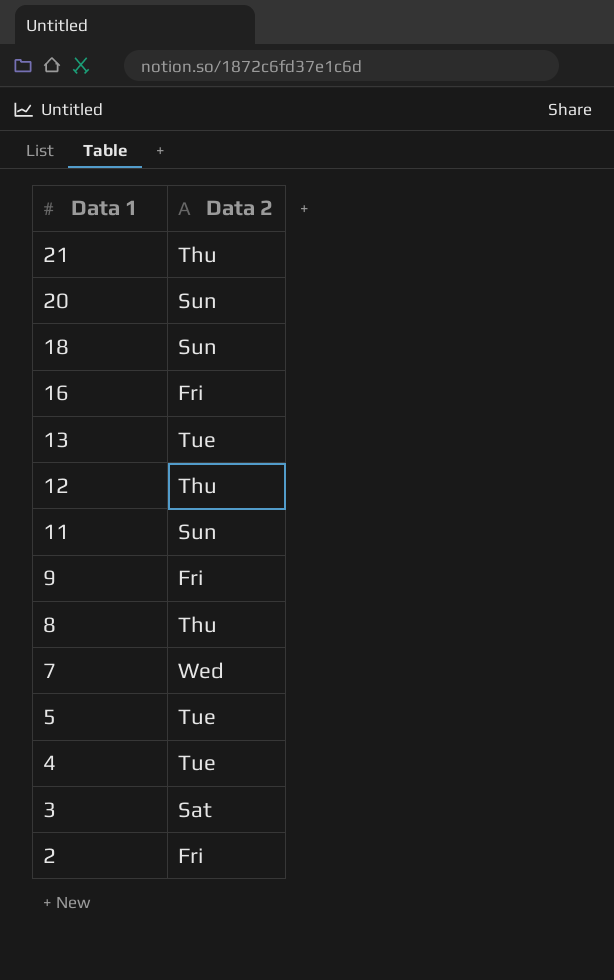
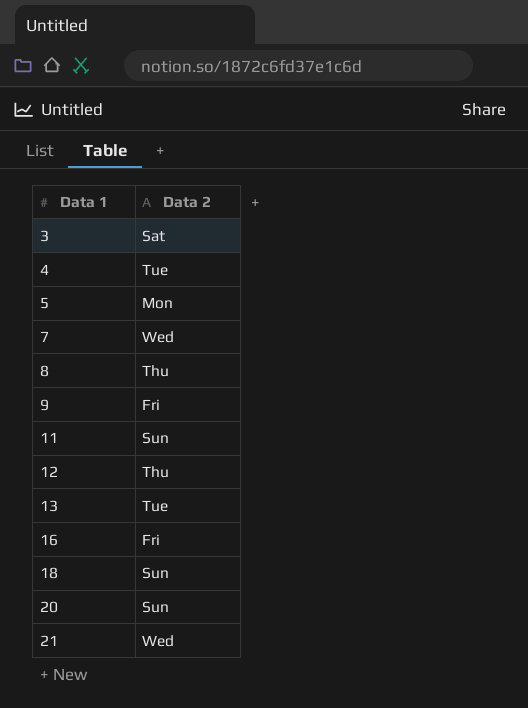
row order: Data 1 descending -> Data 1 ascending
row 2: Fri -> none
5 | Data 2: Tue -> Mon
21 | Data 2: Thu -> Wed

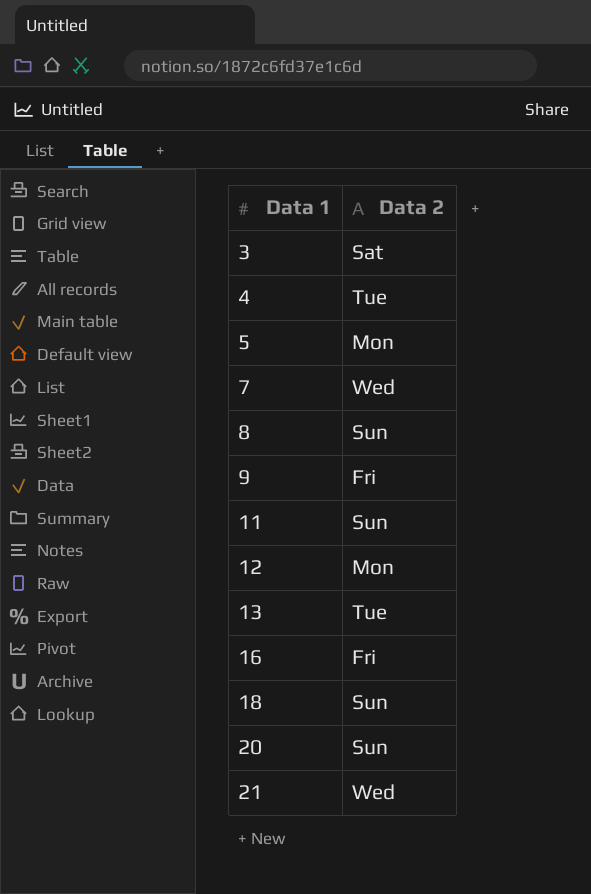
8 | Data 2: Thu -> Sun
12 | Data 2: Thu -> Mon

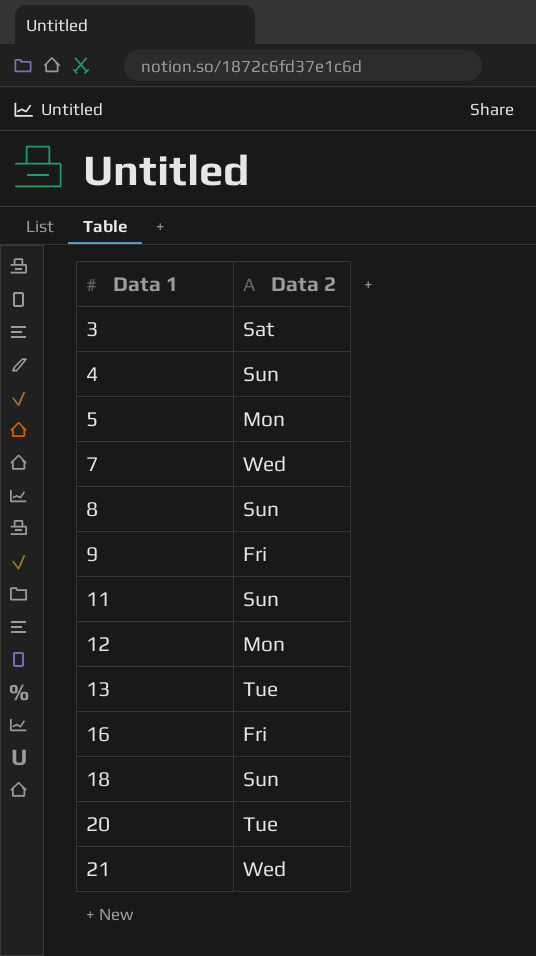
4 | Data 2: Tue -> Sun
20 | Data 2: Sun -> Tue

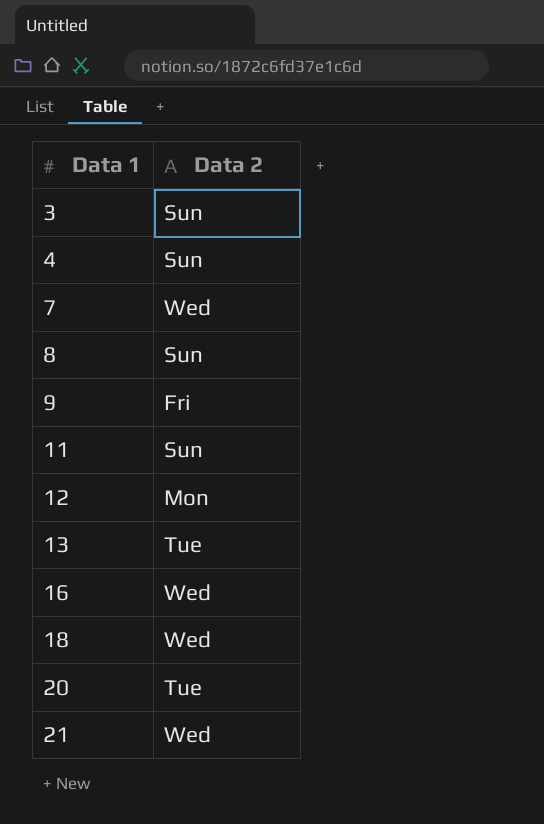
row 5: Mon -> none
3 | Data 2: Sat -> Sun
16 | Data 2: Fri -> Wed
18 | Data 2: Sun -> Wed

